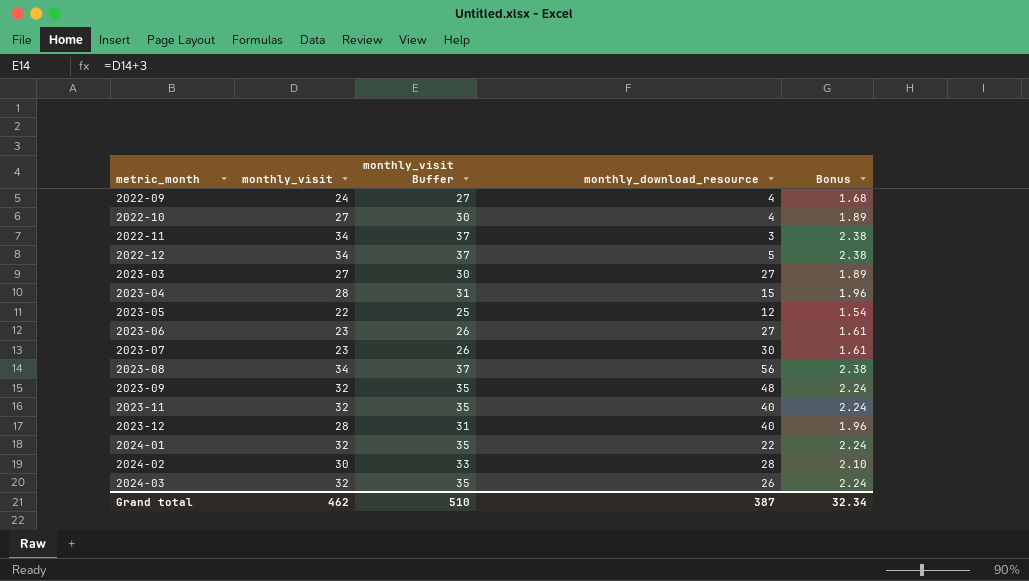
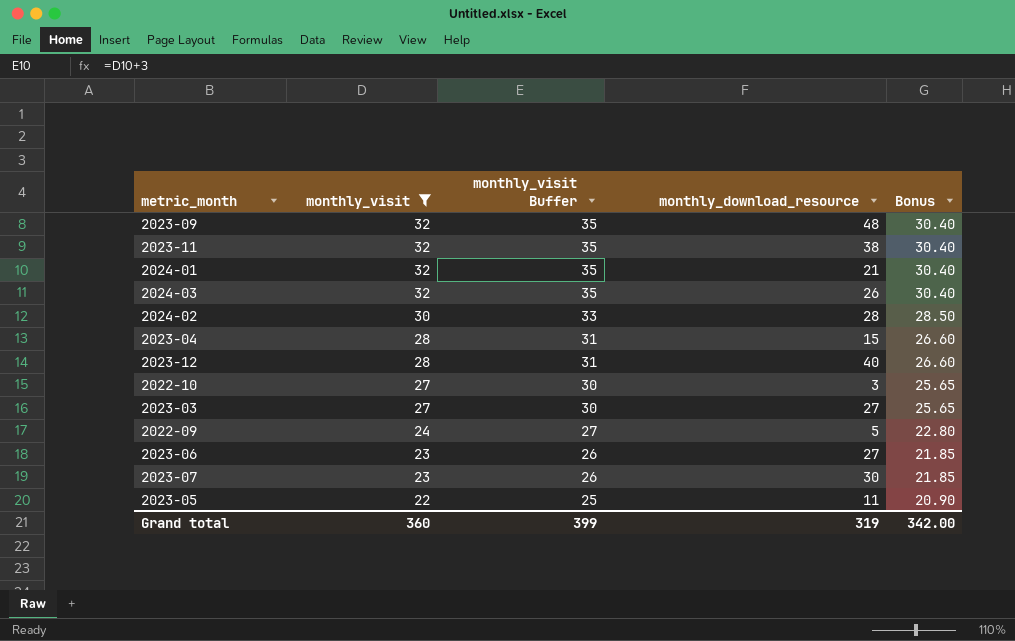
filter: none -> monthly_visit != 34
row order: metric_month ascending -> monthly_visit descending
column Bonus | formula: [monthly_visit] * 0.07 -> [monthly_visit] * 0.95
2023-11 | monthly_download_resource: 40 -> 38
2024-01 | monthly_download_resource: 22 -> 21
2022-10 | monthly_download_resource: 4 -> 3
2022-09 | monthly_download_resource: 4 -> 5
2023-05 | monthly_download_resource: 12 -> 11
Grand total | monthly_visit: 462 -> 360
Grand total | monthly_visit Buffer: 510 -> 399
Grand total | monthly_download_resource: 387 -> 319
Grand total | Bonus: 32.34 -> 342.00

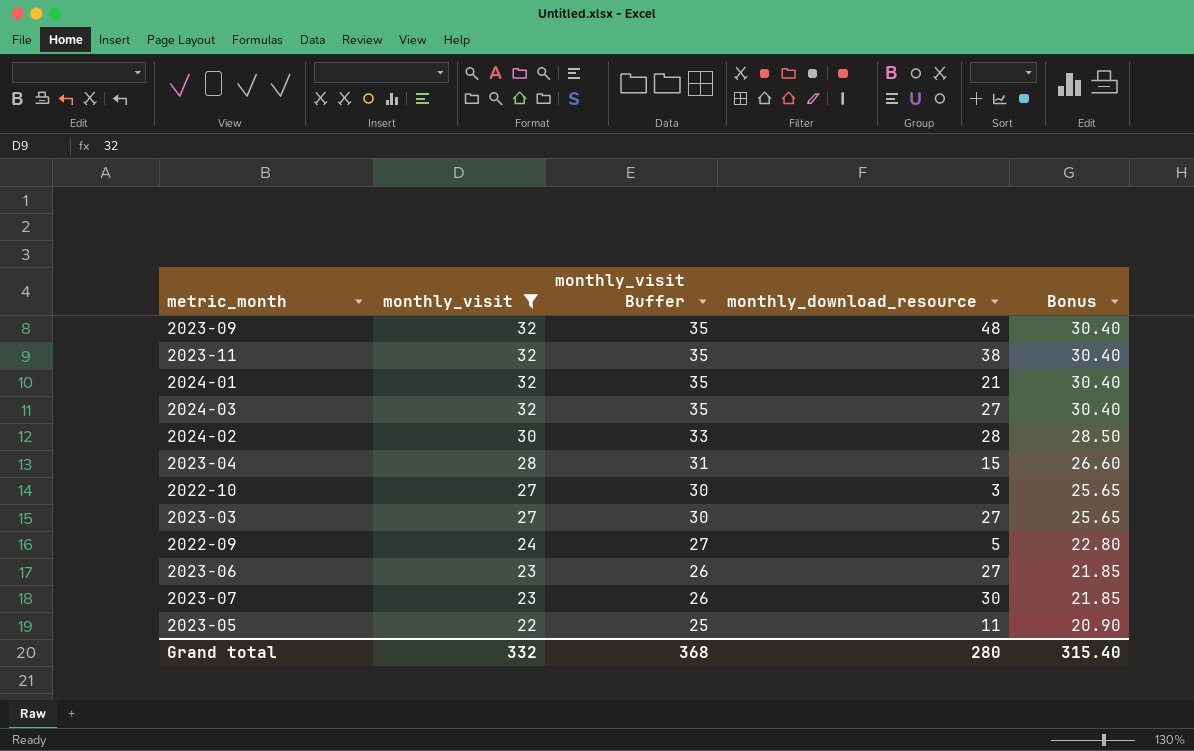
row 2023-12: 28 | 31 | 40 | 26.60 -> none
2024-03 | monthly_download_resource: 26 -> 27
Grand total | monthly_visit: 360 -> 332
Grand total | monthly_visit Buffer: 399 -> 368
Grand total | monthly_download_resource: 319 -> 280
Grand total | Bonus: 342.00 -> 315.40

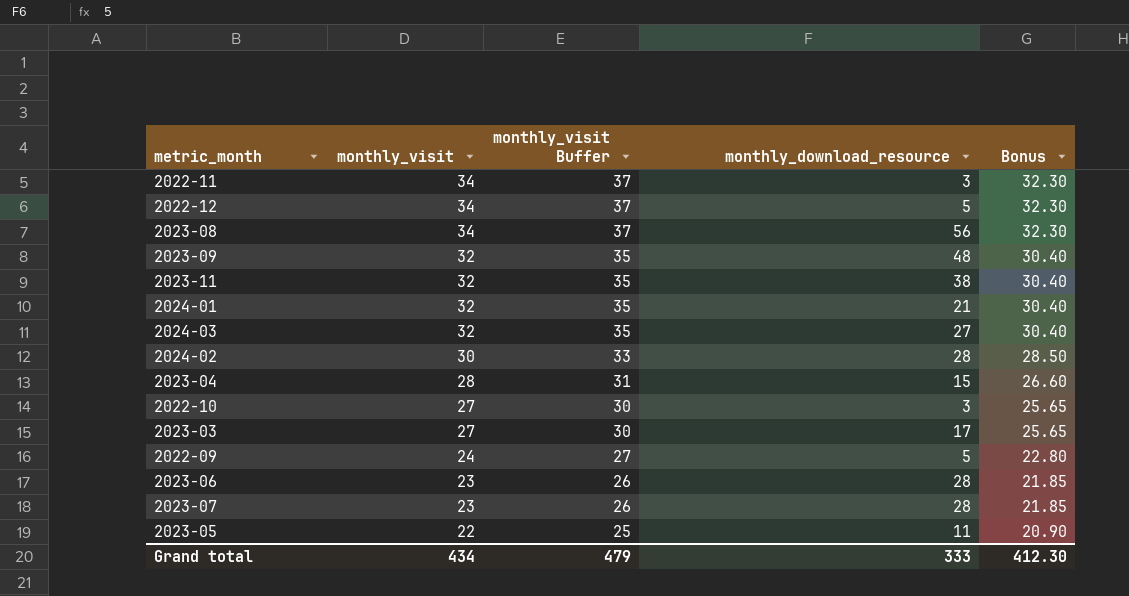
filter: monthly_visit != 34 -> none
2023-03 | monthly_download_resource: 27 -> 17
2023-06 | monthly_download_resource: 27 -> 28
2023-07 | monthly_download_resource: 30 -> 28
Grand total | monthly_visit: 332 -> 434
Grand total | monthly_visit Buffer: 368 -> 479
Grand total | monthly_download_resource: 280 -> 333
Grand total | Bonus: 315.40 -> 412.30

